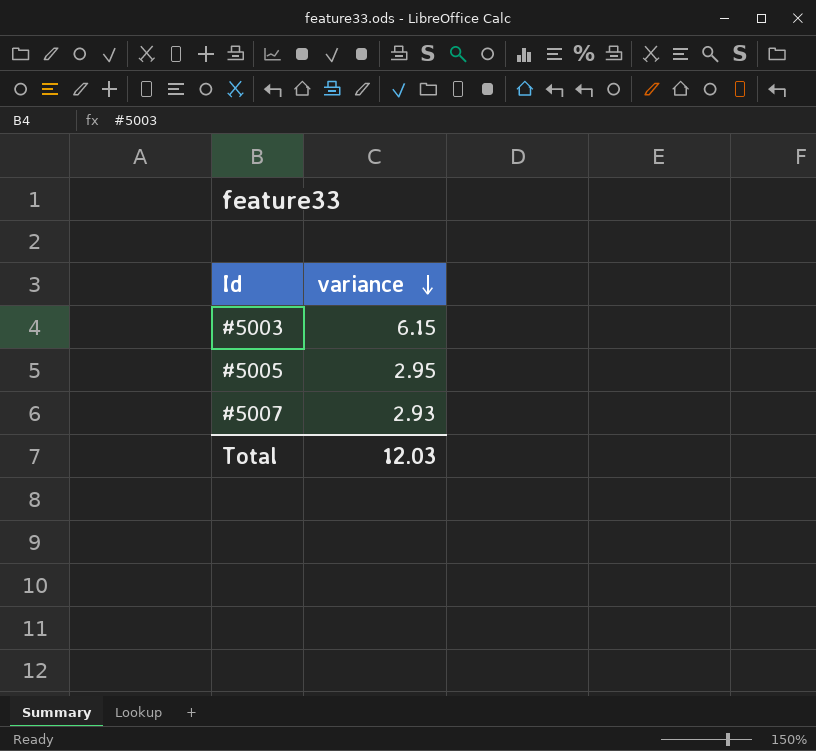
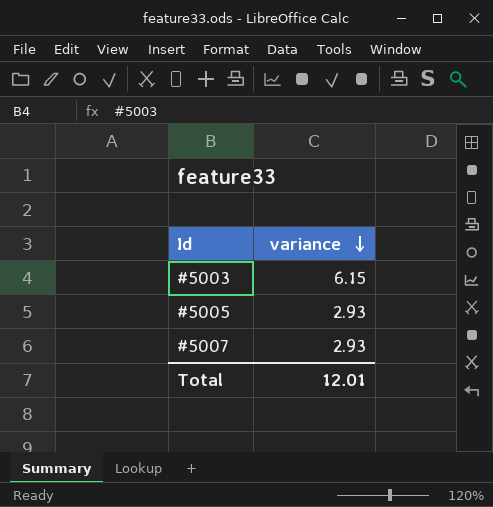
#5005 | variance: 2.95 -> 2.93
Total | variance: 12.03 -> 12.01

